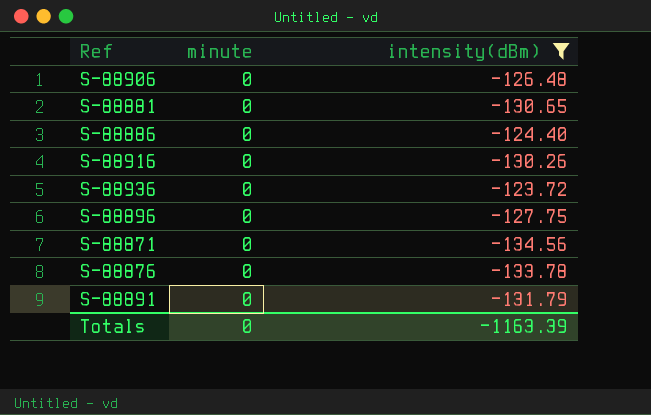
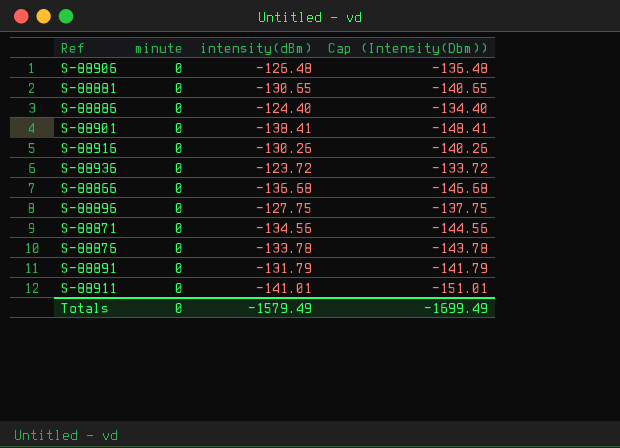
filter: intensity(dBm) >= -134.56 -> none
column Cap (Intensity(Dbm)) | formula: none -> [intensity(dBm)] - 10
Totals | intensity(dBm): -1163.39 -> -1579.49

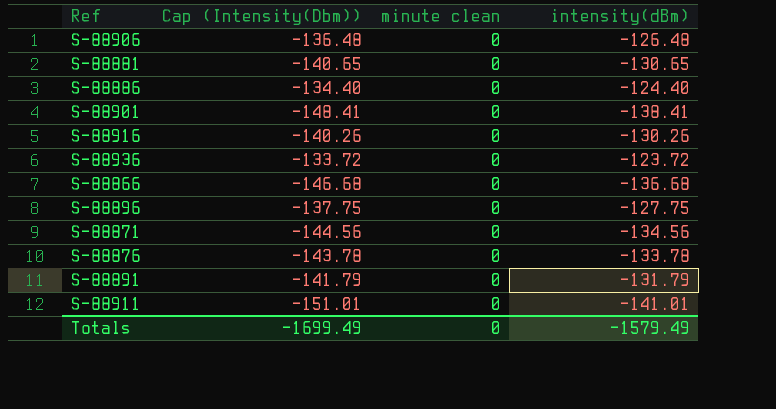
column Cap (Intensity(Dbm)) | position: 4 -> 2
column name: minute -> minute clean

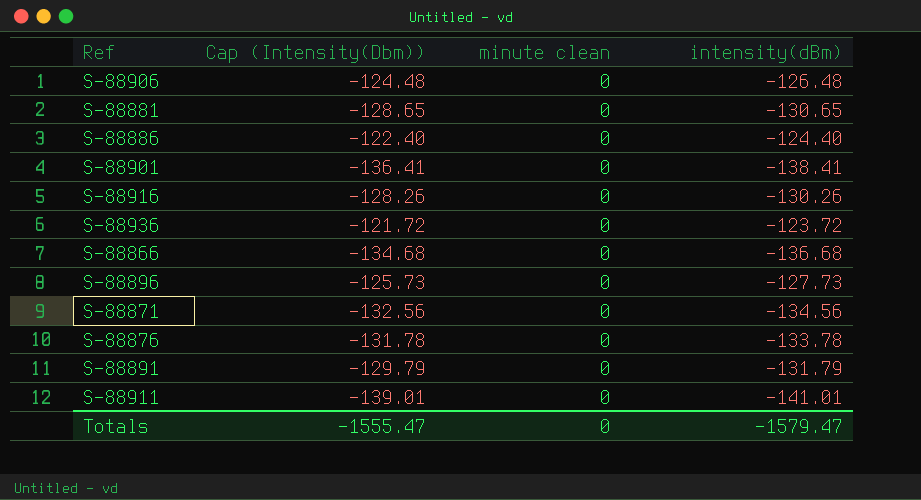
column Cap (Intensity(Dbm)) | formula: [intensity(dBm)] - 10 -> [intensity(dBm)] + 2
S-88896 | intensity(dBm): -127.75 -> -127.73
Totals | Cap (Intensity(Dbm)): -1699.49 -> -1555.47
Totals | intensity(dBm): -1579.49 -> -1579.47

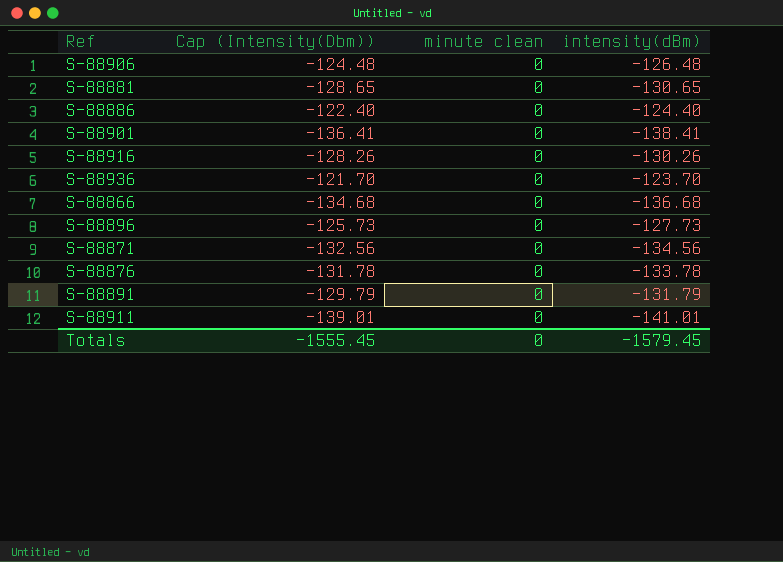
S-88936 | Cap (Intensity(Dbm)): -121.72 -> -121.70
S-88936 | intensity(dBm): -123.72 -> -123.70
Totals | Cap (Intensity(Dbm)): -1555.47 -> -1555.45
Totals | intensity(dBm): -1579.47 -> -1579.45

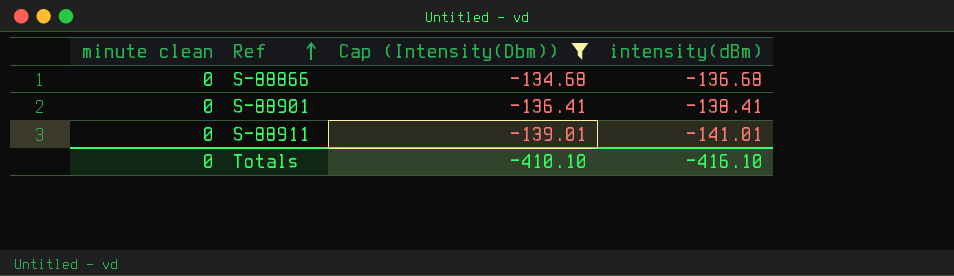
filter: none -> Cap (Intensity(Dbm)) <= -134.68
row order: none -> Ref ascending
column minute clean | position: 3 -> 1
Totals | Cap (Intensity(Dbm)): -1555.45 -> -410.10
Totals | intensity(dBm): -1579.45 -> -416.10

